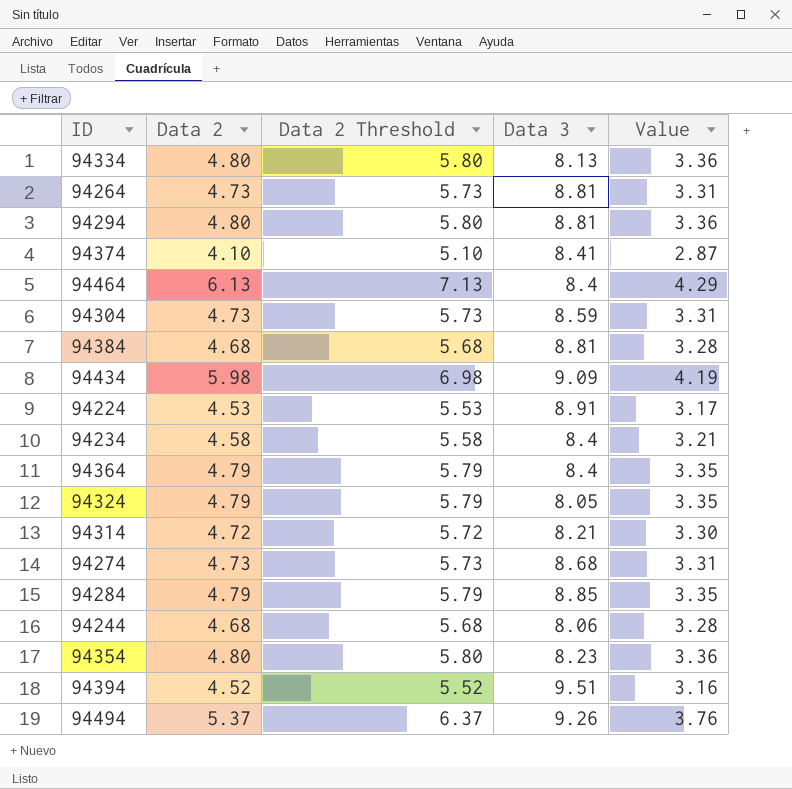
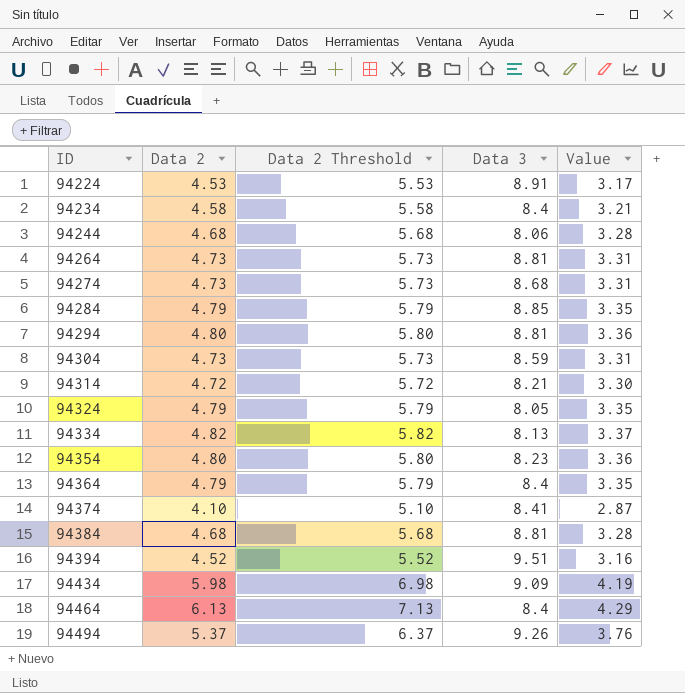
row order: none -> ID ascending
94334 | Data 2: 4.80 -> 4.82
94334 | Data 2 Threshold: 5.80 -> 5.82
94334 | Value: 3.36 -> 3.37

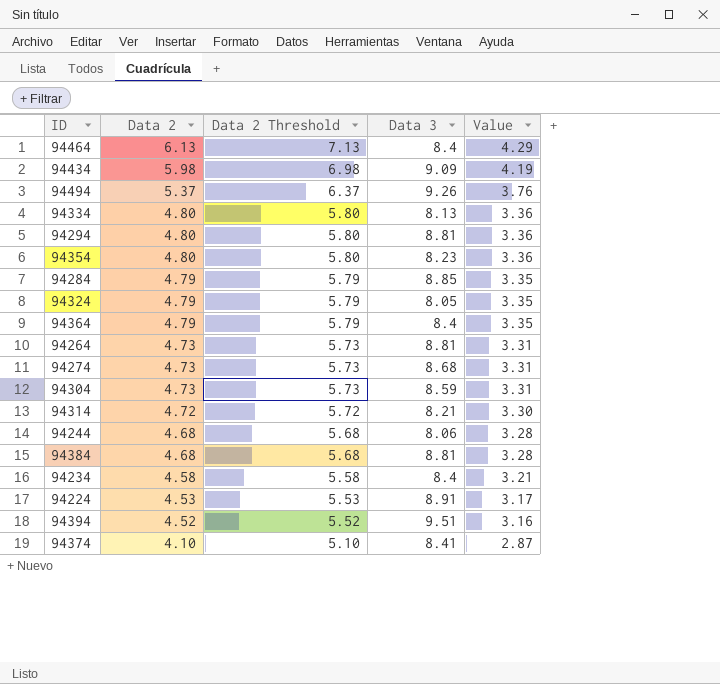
row order: ID ascending -> Data 2 descending
94334 | Data 2: 4.82 -> 4.80
94334 | Data 2 Threshold: 5.82 -> 5.80
94334 | Value: 3.37 -> 3.36

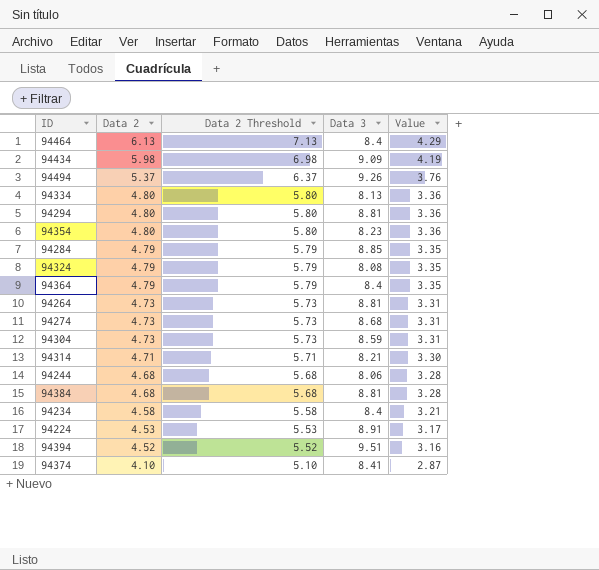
94324 | Data 3: 8.05 -> 8.08
94314 | Data 2: 4.72 -> 4.71
94314 | Data 2 Threshold: 5.72 -> 5.71

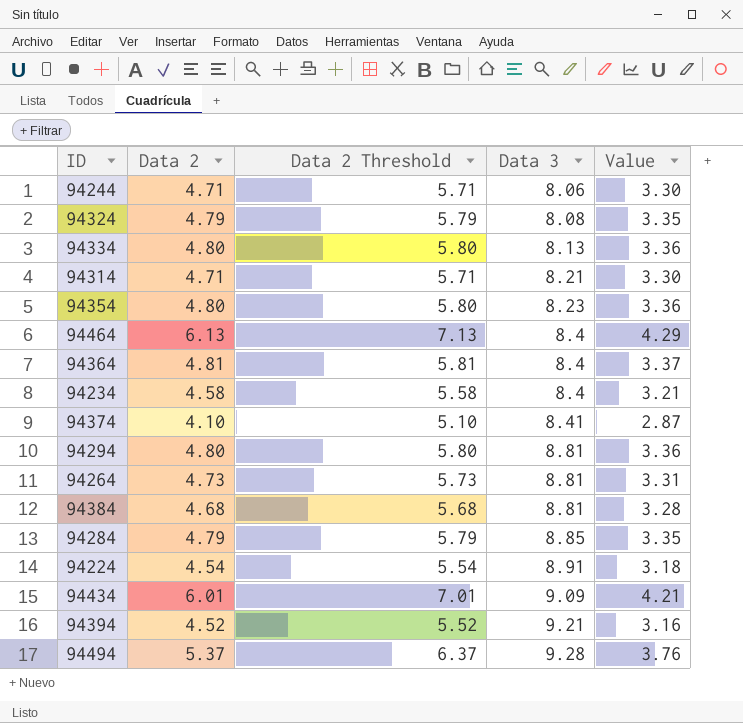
row order: Data 2 descending -> Data 3 ascending
row 94274: 4.73 | 5.73 | 8.68 | 3.31 -> none
row 94304: 4.73 | 5.73 | 8.59 | 3.31 -> none
94244 | Data 2: 4.68 -> 4.71
94244 | Data 2 Threshold: 5.68 -> 5.71
94244 | Value: 3.28 -> 3.30
94364 | Data 2: 4.79 -> 4.81
94364 | Data 2 Threshold: 5.79 -> 5.81
94364 | Value: 3.35 -> 3.37
94224 | Data 2: 4.53 -> 4.54
94224 | Data 2 Threshold: 5.53 -> 5.54
94224 | Value: 3.17 -> 3.18
94434 | Data 2: 5.98 -> 6.01
94434 | Data 2 Threshold: 6.98 -> 7.01
94434 | Value: 4.19 -> 4.21
94394 | Data 3: 9.51 -> 9.21
94494 | Data 3: 9.26 -> 9.28

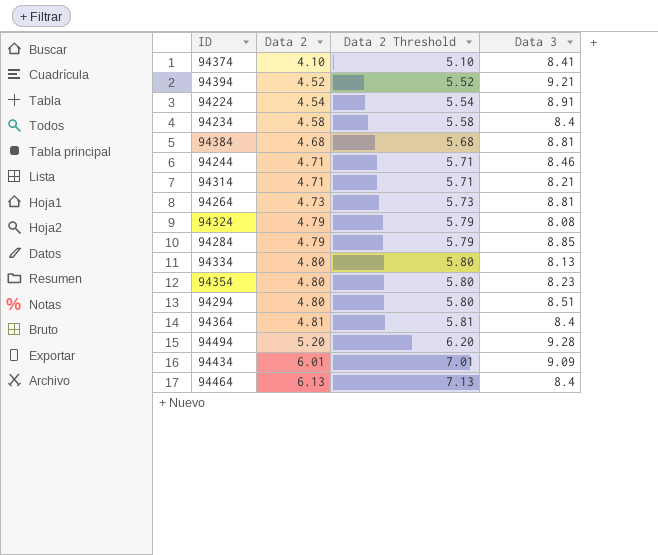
row order: Data 3 ascending -> Data 2 ascending
column Value | formula: [Data 2] * 0.7 -> none
94244 | Data 3: 8.06 -> 8.46
94294 | Data 3: 8.81 -> 8.51
94494 | Data 2: 5.37 -> 5.20
94494 | Data 2 Threshold: 6.37 -> 6.20

